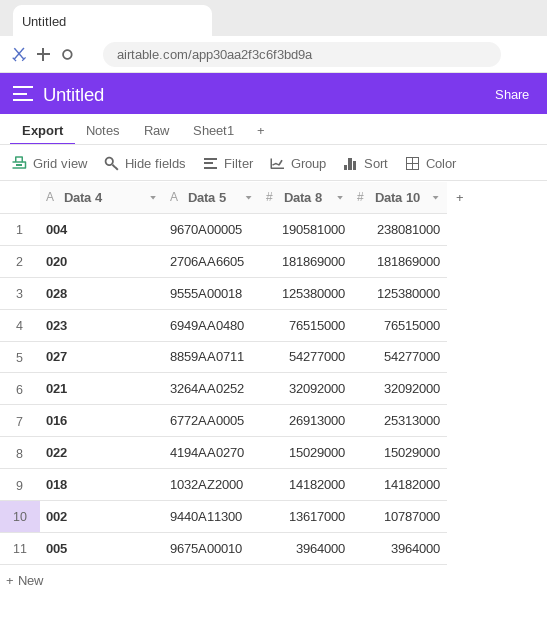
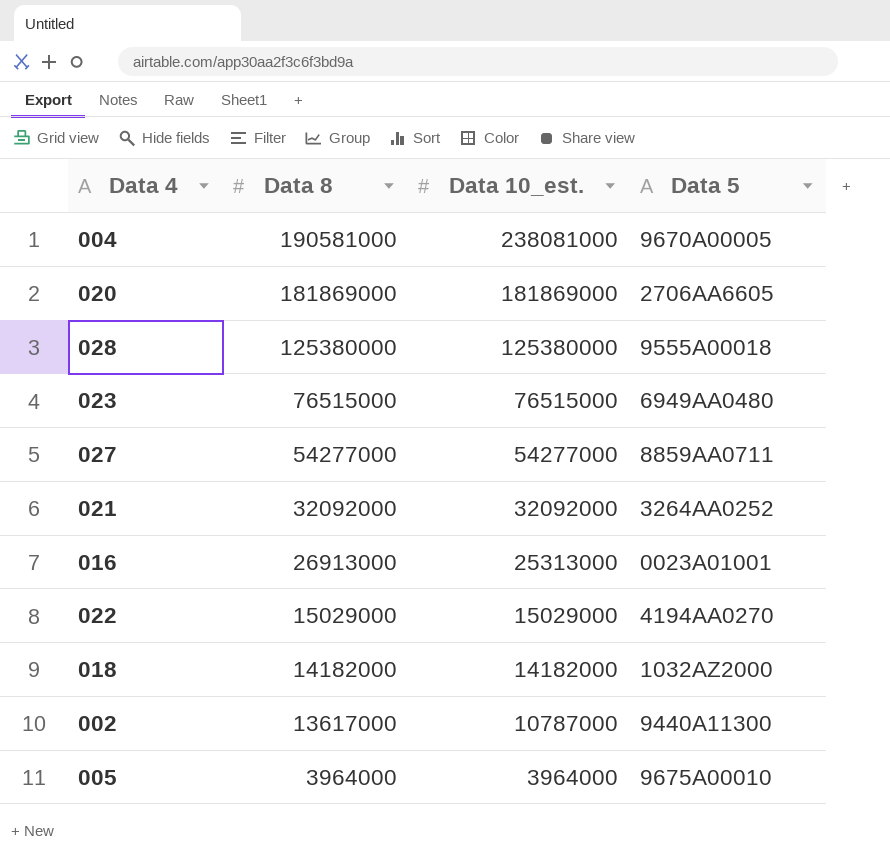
column name: Data 10 -> Data 10_est.
column Data 5 | position: 2 -> 4
016 | Data 5: 6772AA0005 -> 0023A01001

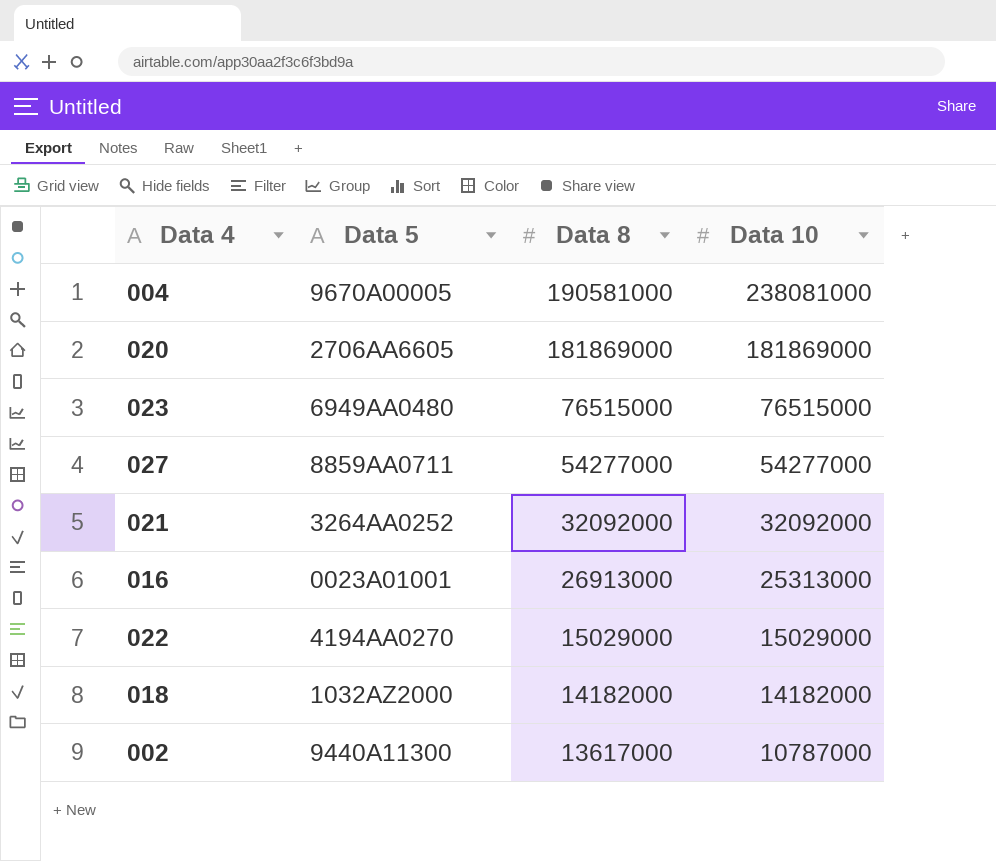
column Data 5 | position: 4 -> 2
column name: Data 10_est. -> Data 10
row 028: 125380000 | 125380000 | 9555A00018 -> none
row 005: 3964000 | 3964000 | 9675A00010 -> none

